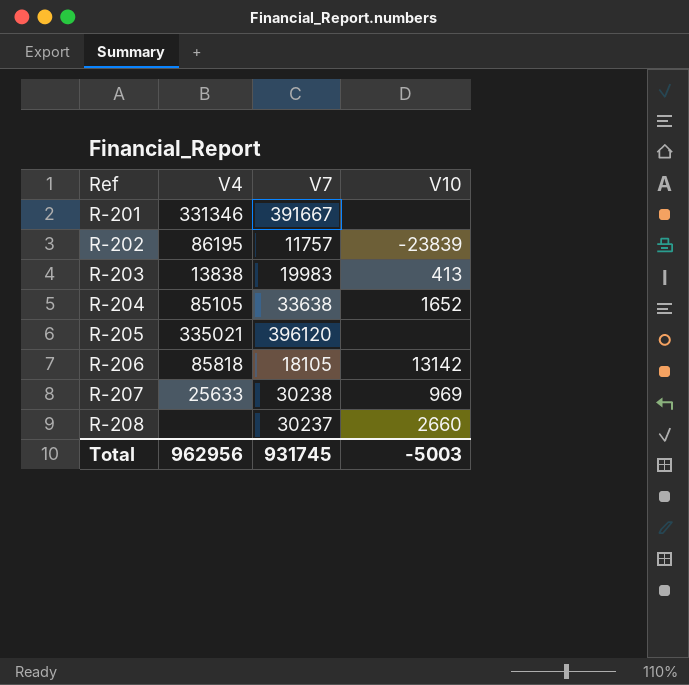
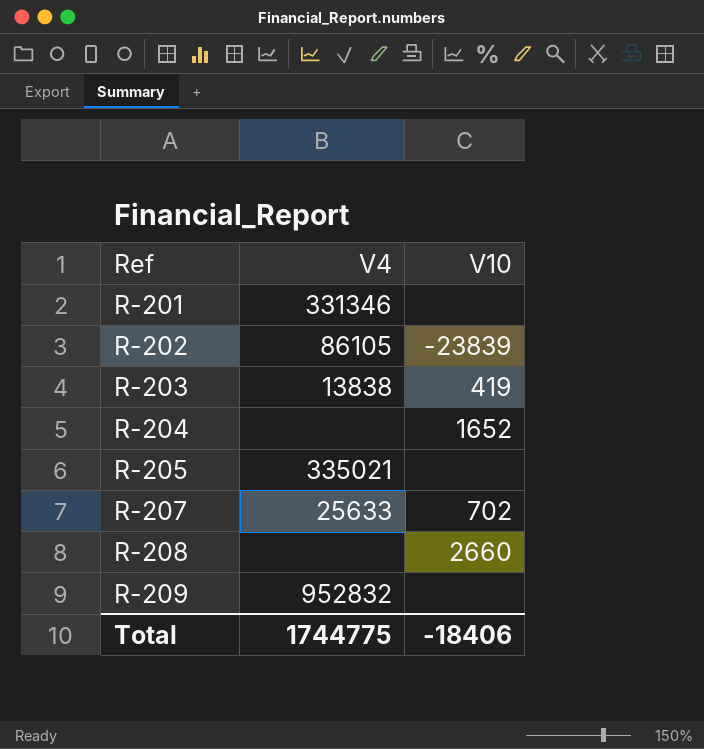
column V7 | position: 3 -> none
row R-206: 85818 | 18105 | 13142 -> none
R-202 | V4: 86195 -> 86105
R-203 | V10: 413 -> 419
R-204 | V4: 85105 -> none
R-207 | V10: 969 -> 702
row R-209: none -> 952832 | none
Total | V4: 962956 -> 1744775
Total | V10: -5003 -> -18406

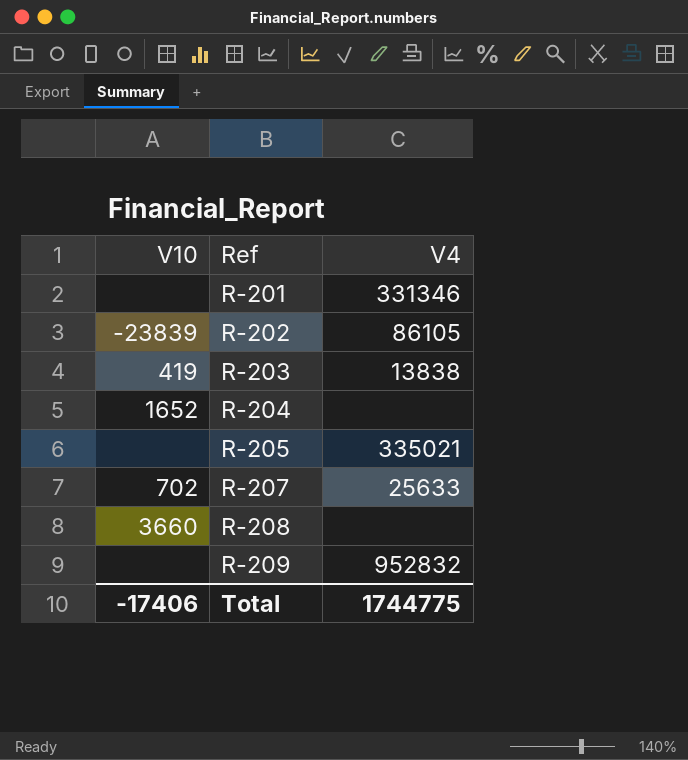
column V10 | position: 3 -> 1
R-208 | V10: 2660 -> 3660
Total | V10: -18406 -> -17406

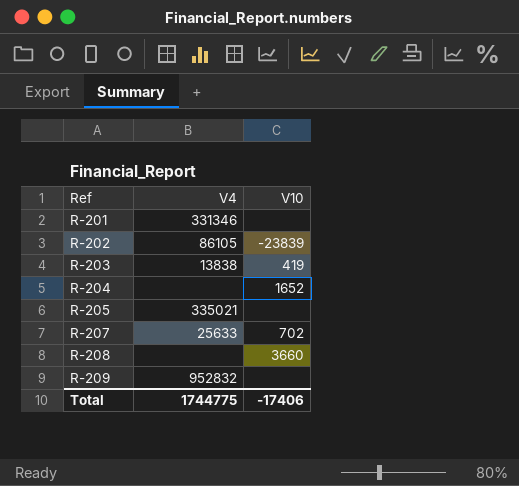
column V10 | position: 1 -> 3

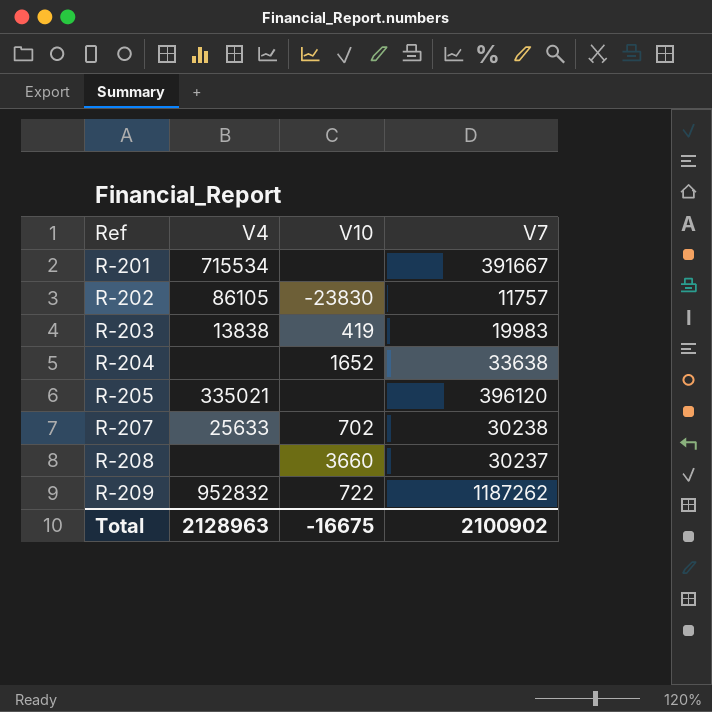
column V7 | position: none -> 4
R-201 | V4: 331346 -> 715534
R-202 | V10: -23839 -> -23830
R-209 | V10: none -> 722
Total | V4: 1744775 -> 2128963
Total | V10: -17406 -> -16675

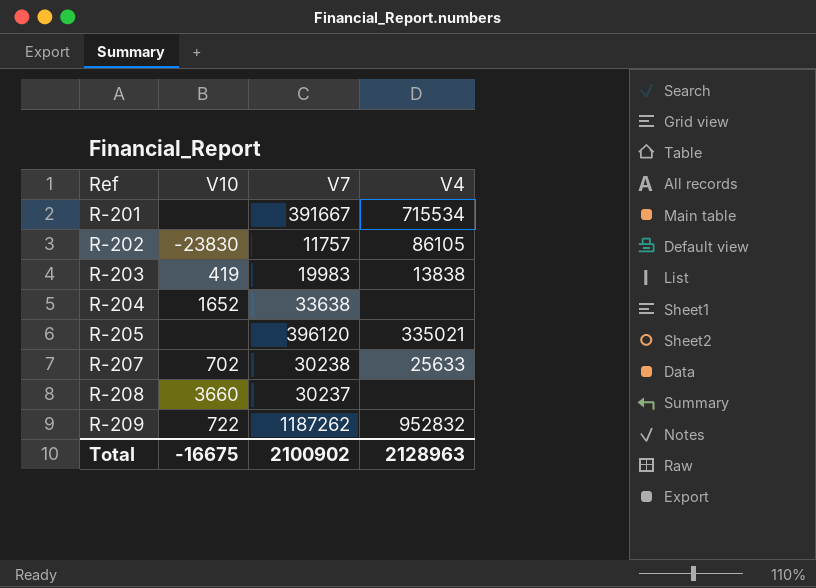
column V4 | position: 2 -> 4

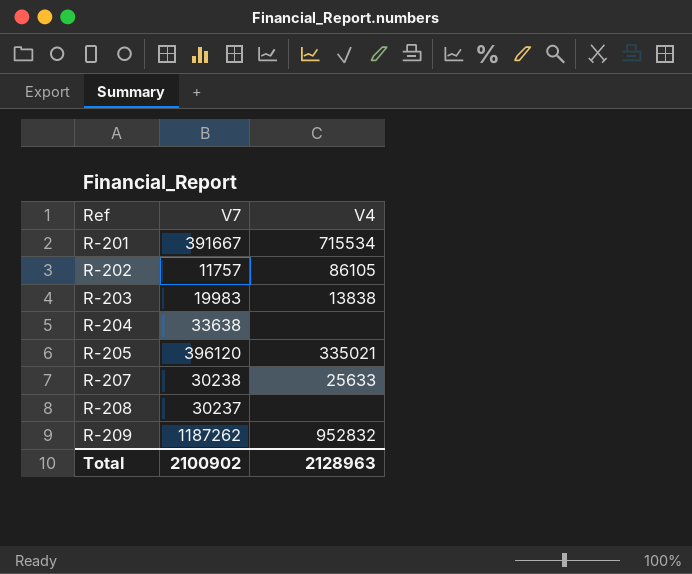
column V10 | position: 2 -> none

